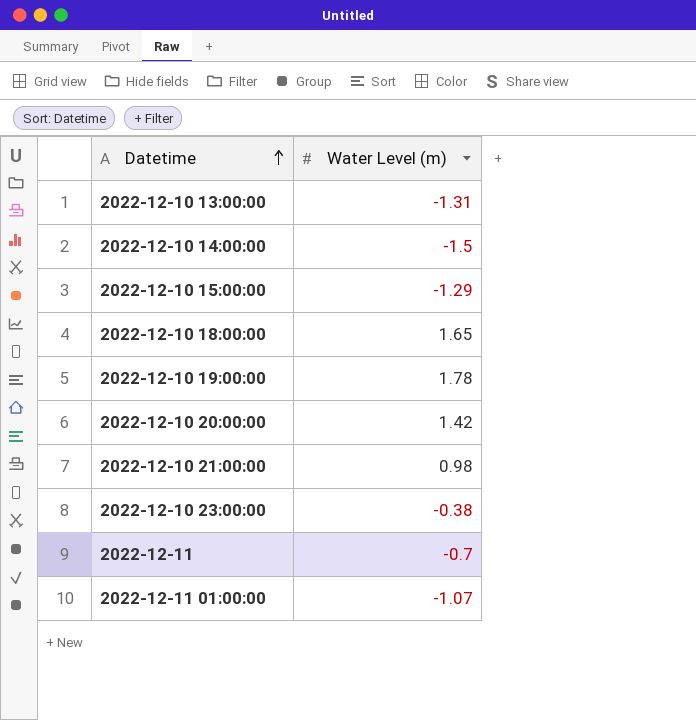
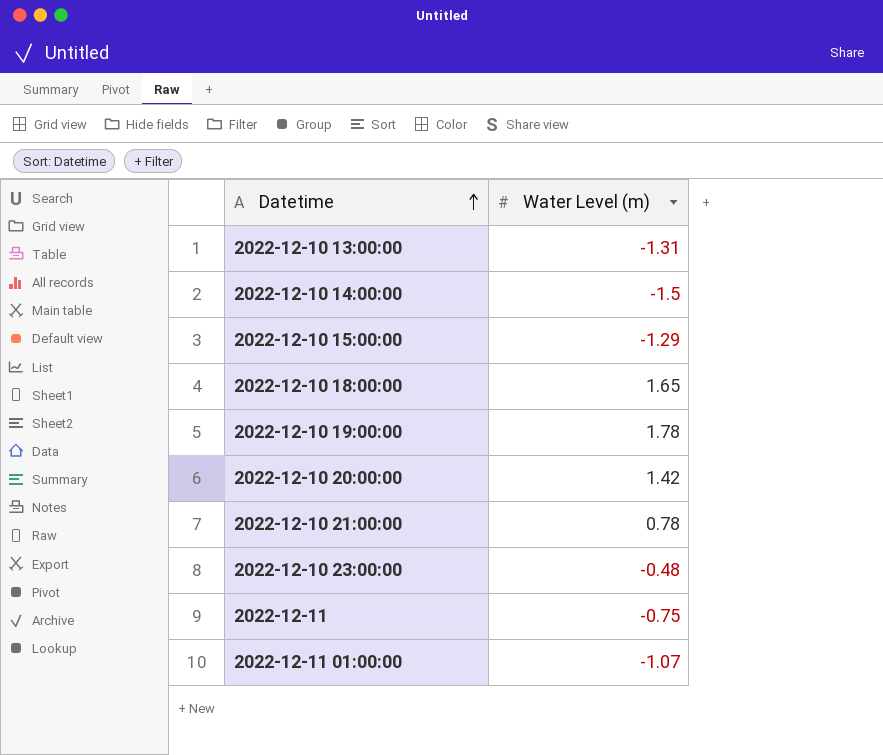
2022-12-10 21:00:00 | Water Level (m): 0.98 -> 0.78
2022-12-10 23:00:00 | Water Level (m): -0.38 -> -0.48
2022-12-11 | Water Level (m): -0.7 -> -0.75

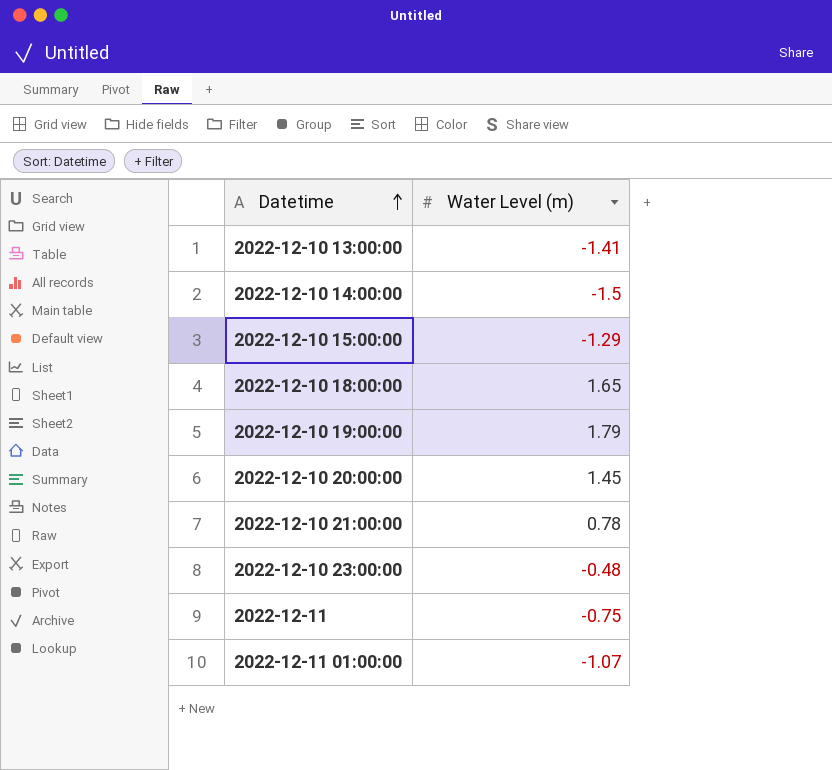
2022-12-10 13:00:00 | Water Level (m): -1.31 -> -1.41
2022-12-10 19:00:00 | Water Level (m): 1.78 -> 1.79
2022-12-10 20:00:00 | Water Level (m): 1.42 -> 1.45

